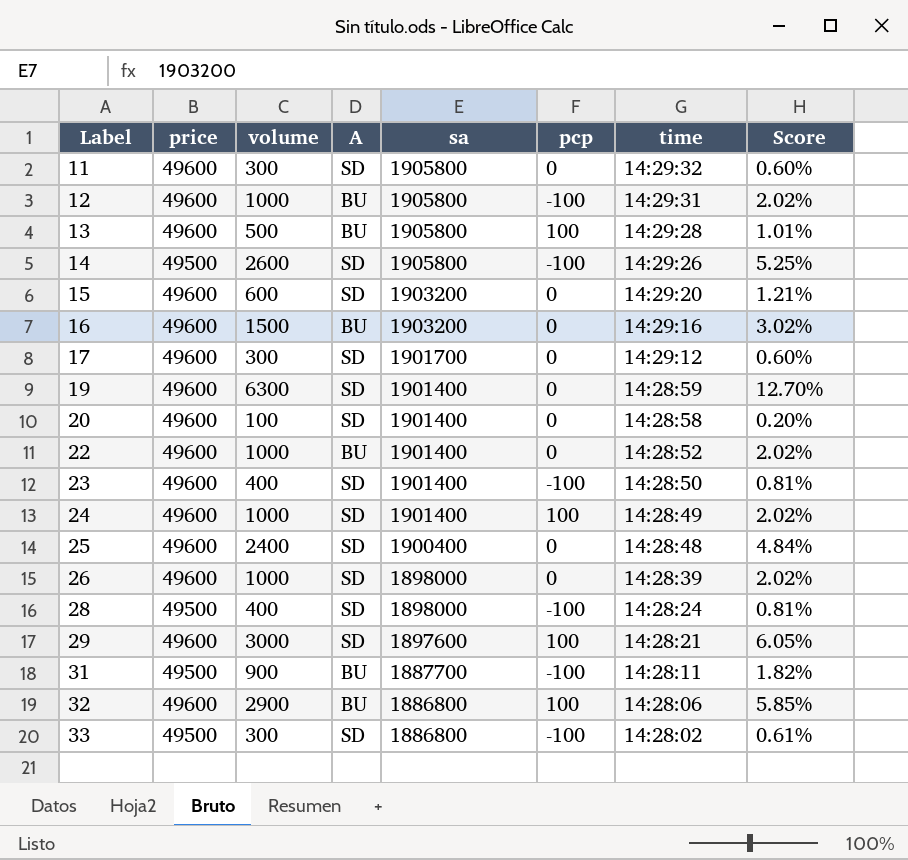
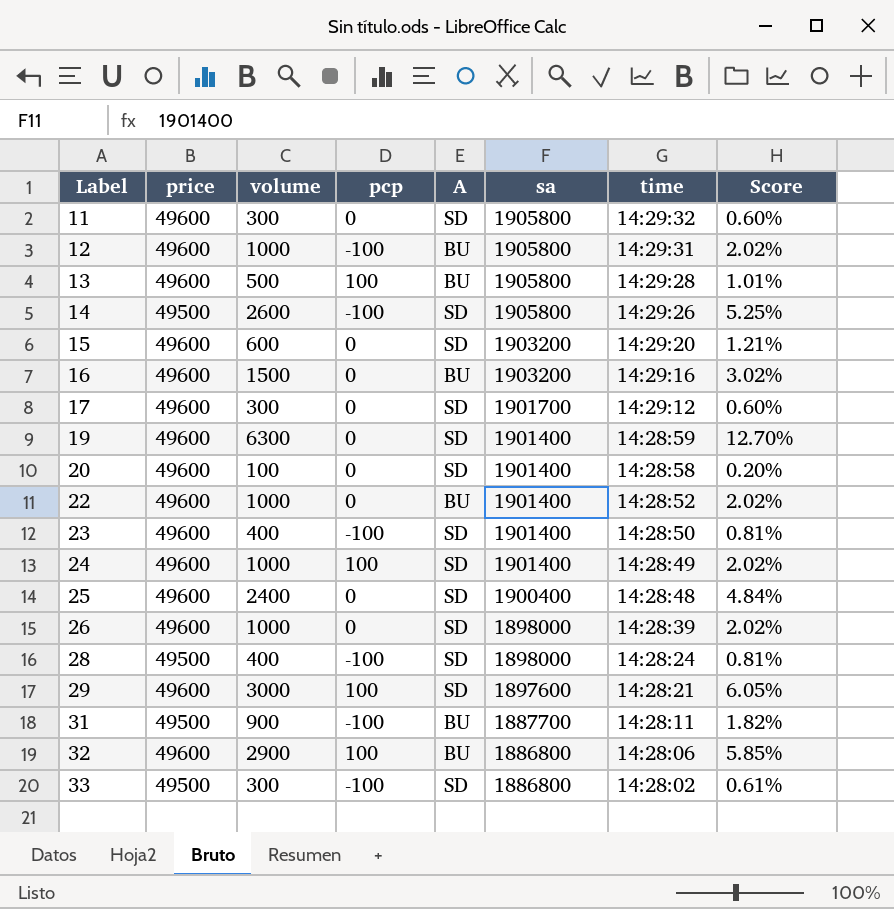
column pcp | position: 6 -> 4

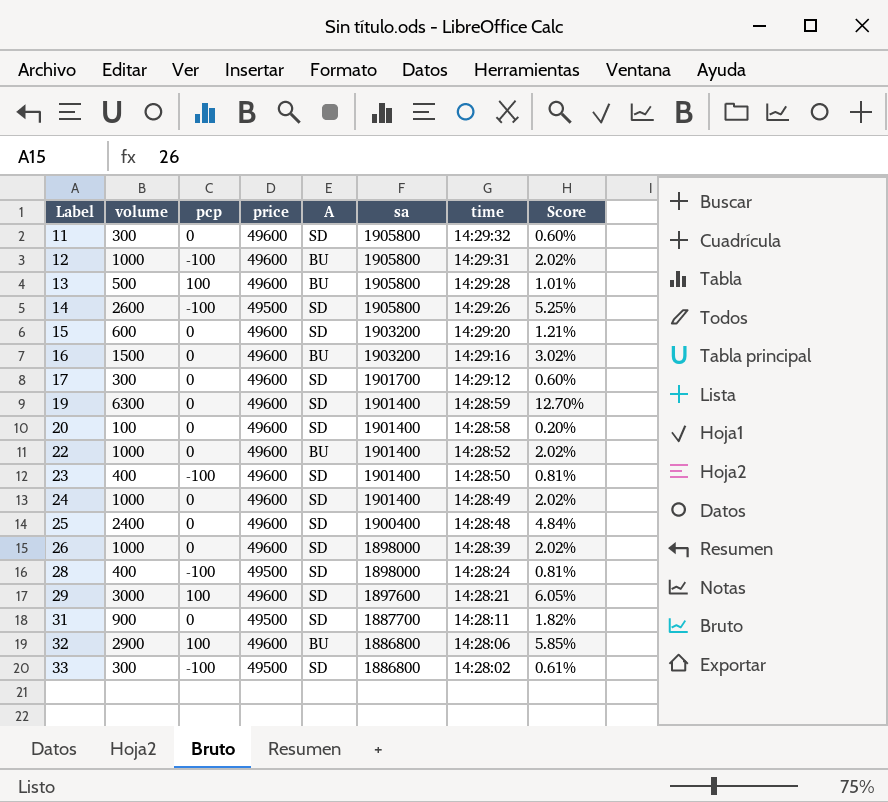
column price | position: 2 -> 4
24 | pcp: 100 -> 0
31 | pcp: -100 -> 0
31 | A: BU -> SD

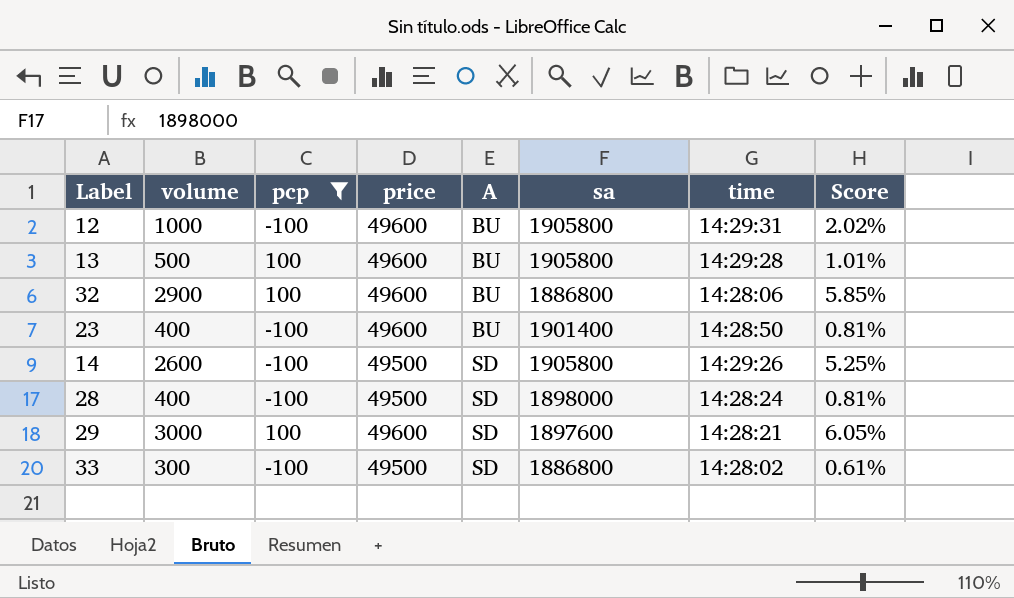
filter: none -> pcp != 0
row order: Label ascending -> A ascending
23 | A: SD -> BU

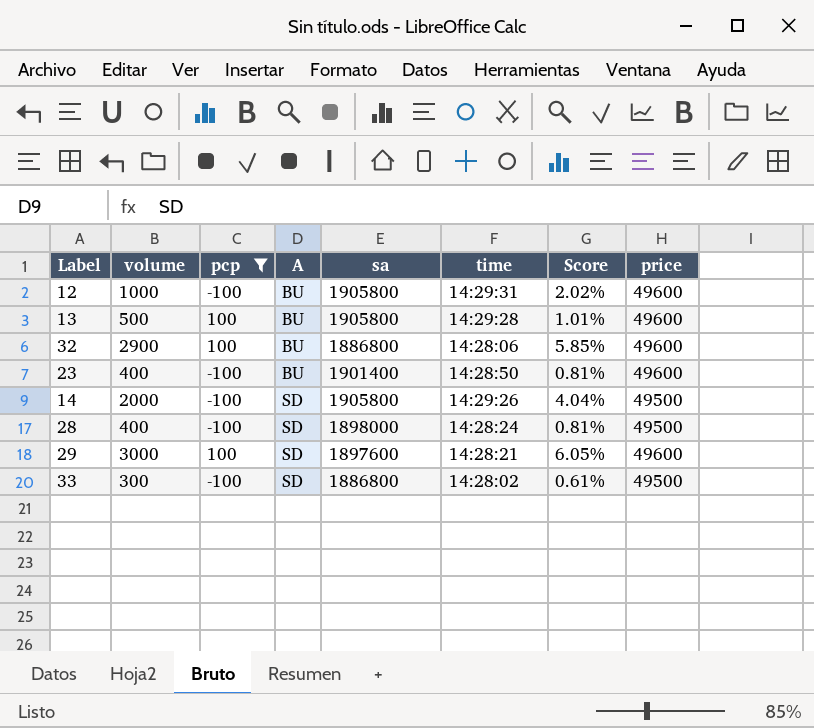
column price | position: 4 -> 8
14 | volume: 2600 -> 2000
14 | Score: 5.25% -> 4.04%

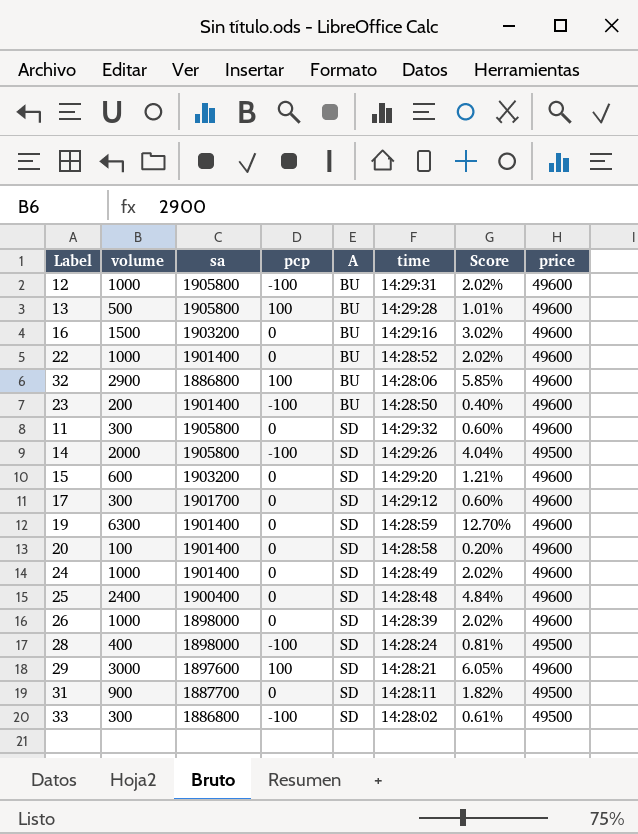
filter: pcp != 0 -> none
column sa | position: 5 -> 3
23 | volume: 400 -> 200
23 | Score: 0.81% -> 0.40%

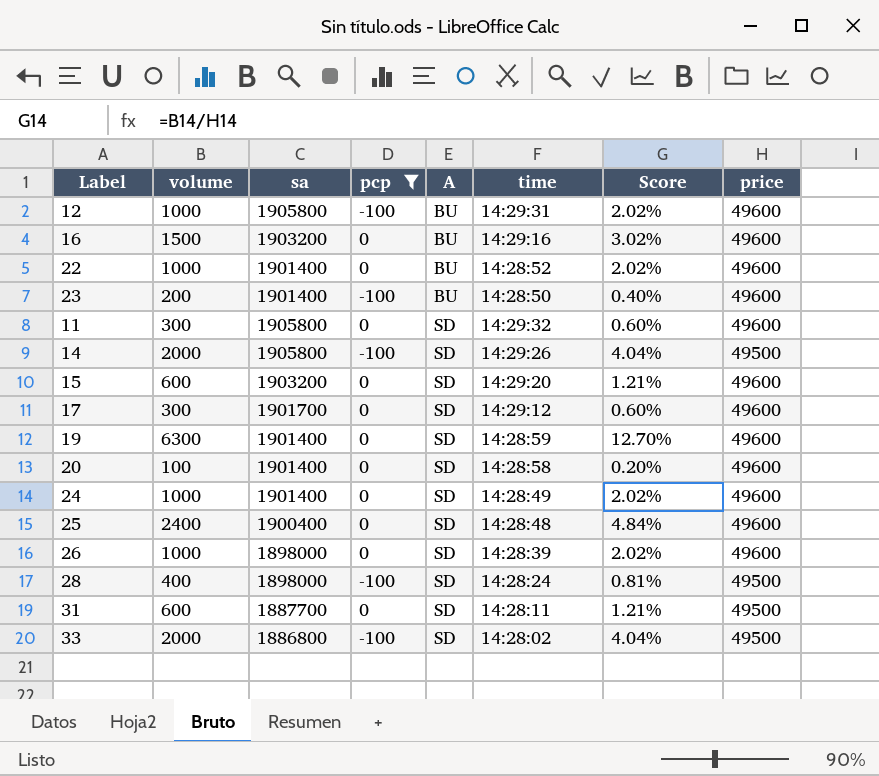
filter: none -> pcp != 100
31 | volume: 900 -> 600
31 | Score: 1.82% -> 1.21%
33 | volume: 300 -> 2000
33 | Score: 0.61% -> 4.04%

